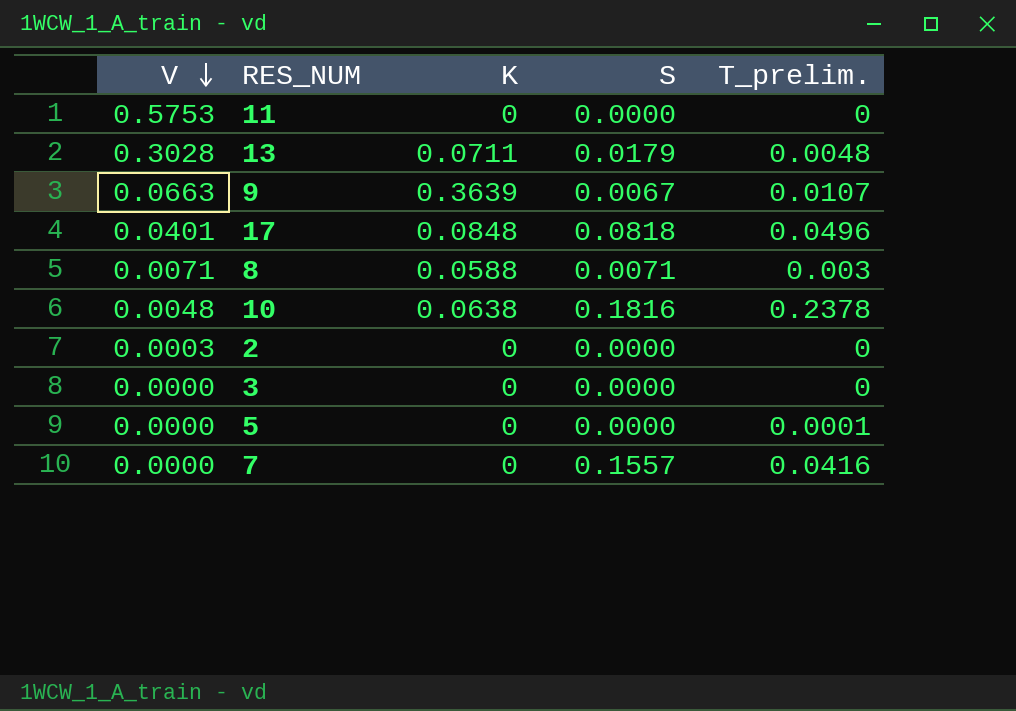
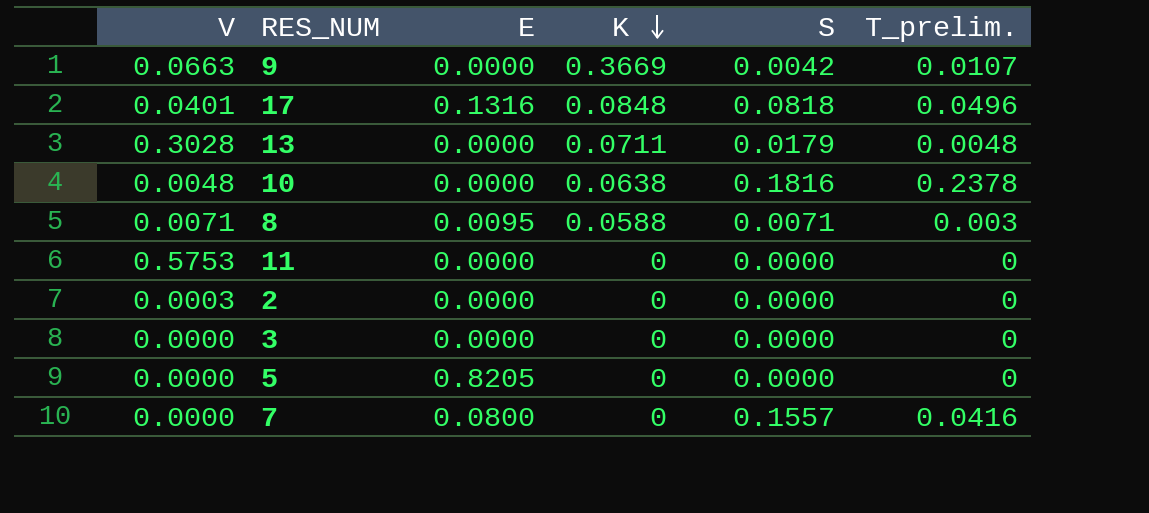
row order: V descending -> K descending
column E | position: none -> 3
9 | K: 0.3639 -> 0.3669
9 | S: 0.0067 -> 0.0042
5 | T_prelim.: 0.0001 -> 0

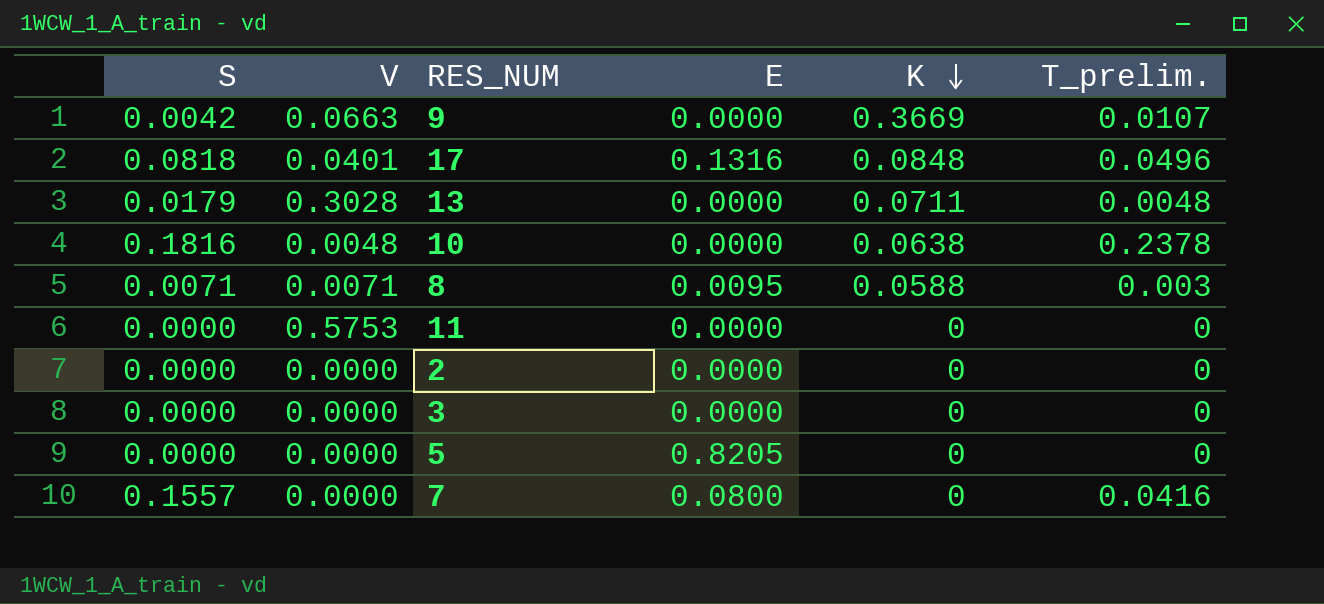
column S | position: 5 -> 1
2 | V: 0.0003 -> 0.0000

